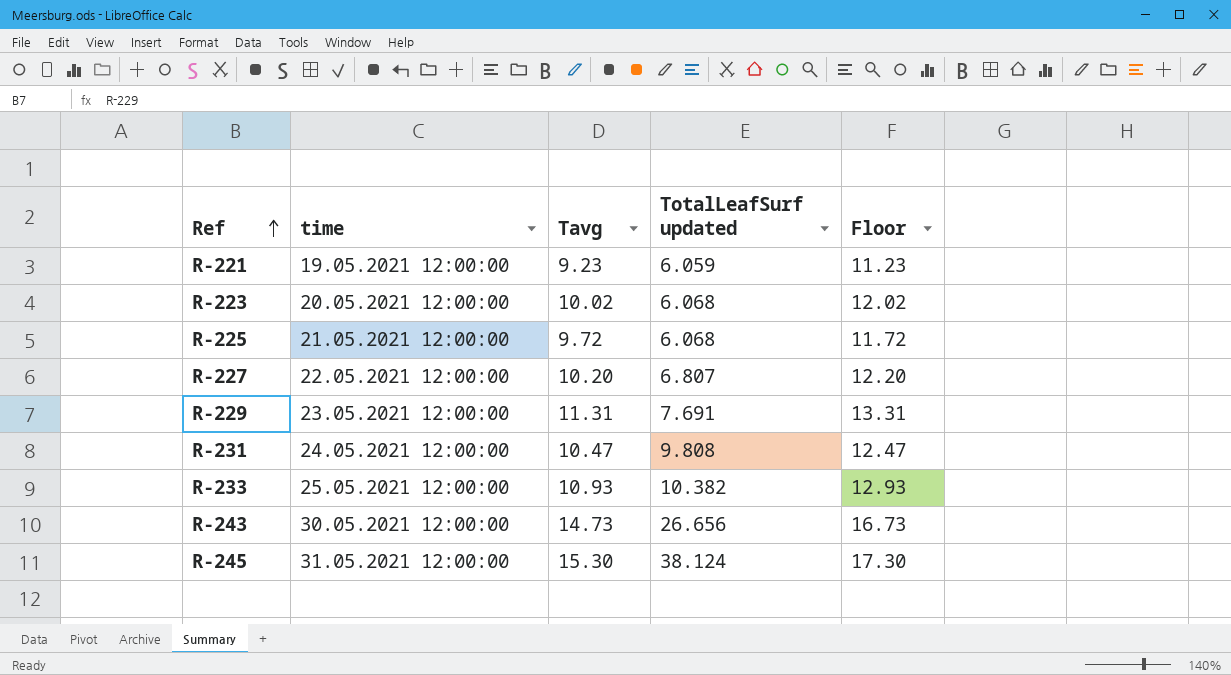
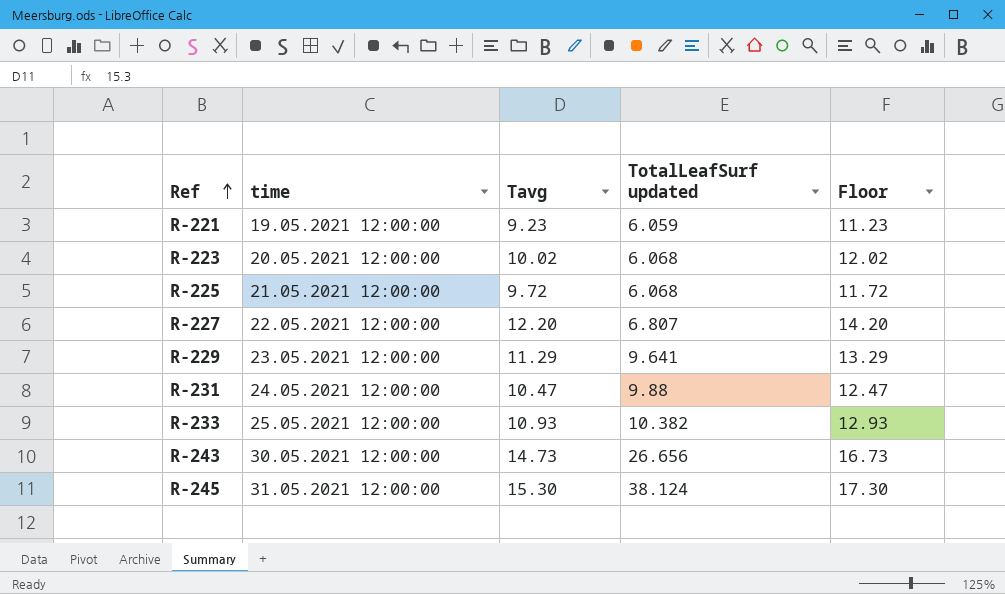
R-227 | Tavg: 10.20 -> 12.20
R-227 | Floor: 12.20 -> 14.20
R-229 | Tavg: 11.31 -> 11.29
R-229 | TotalLeafSurf updated: 7.691 -> 9.641
R-229 | Floor: 13.31 -> 13.29
R-231 | TotalLeafSurf updated: 9.808 -> 9.88

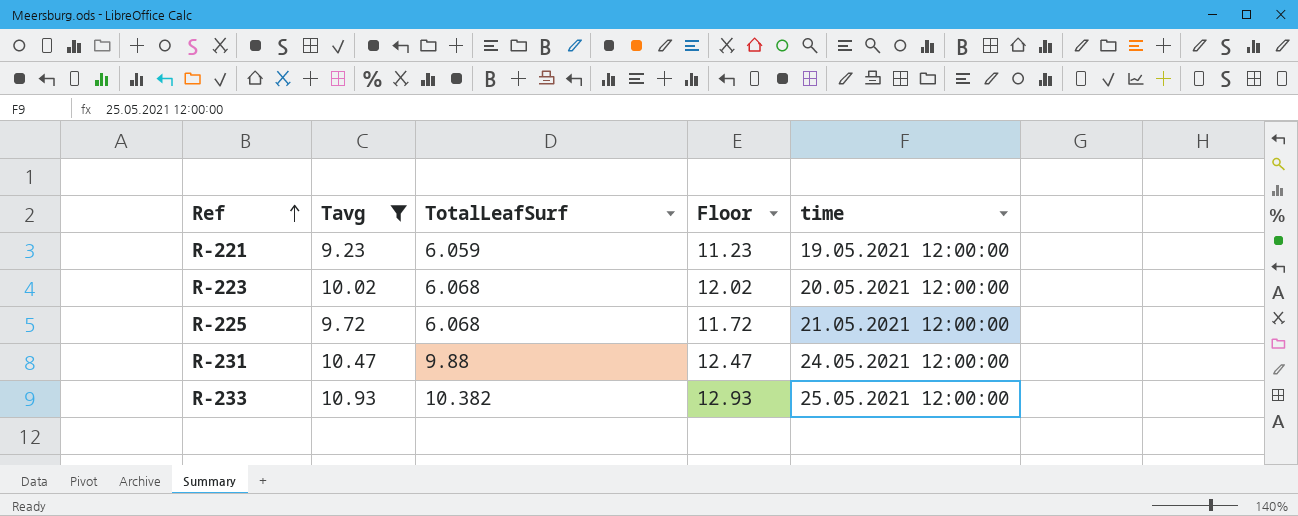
filter: none -> Tavg <= 10.93
column name: TotalLeafSurf updated -> TotalLeafSurf
column time | position: 2 -> 5

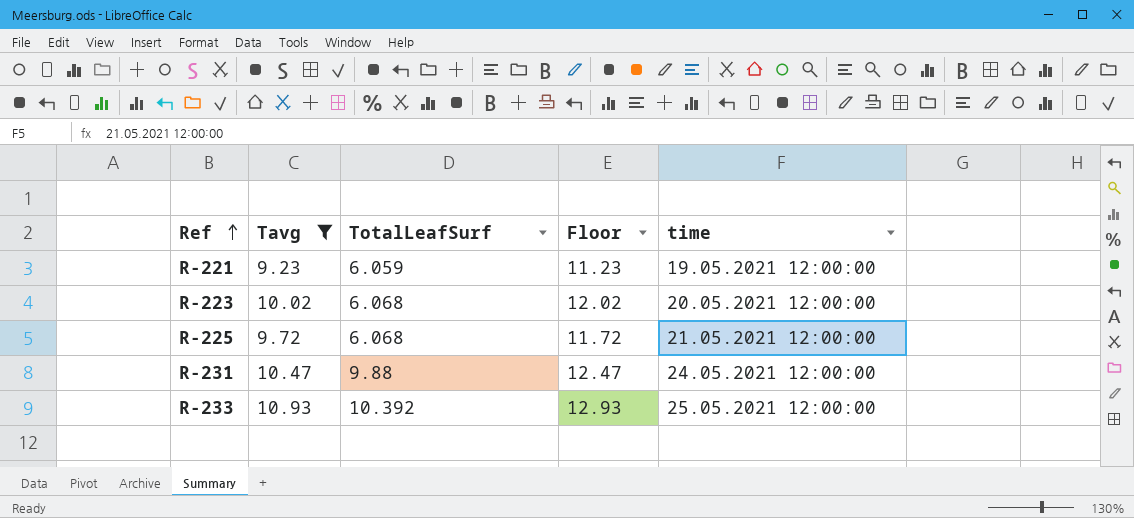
R-233 | TotalLeafSurf: 10.382 -> 10.392

